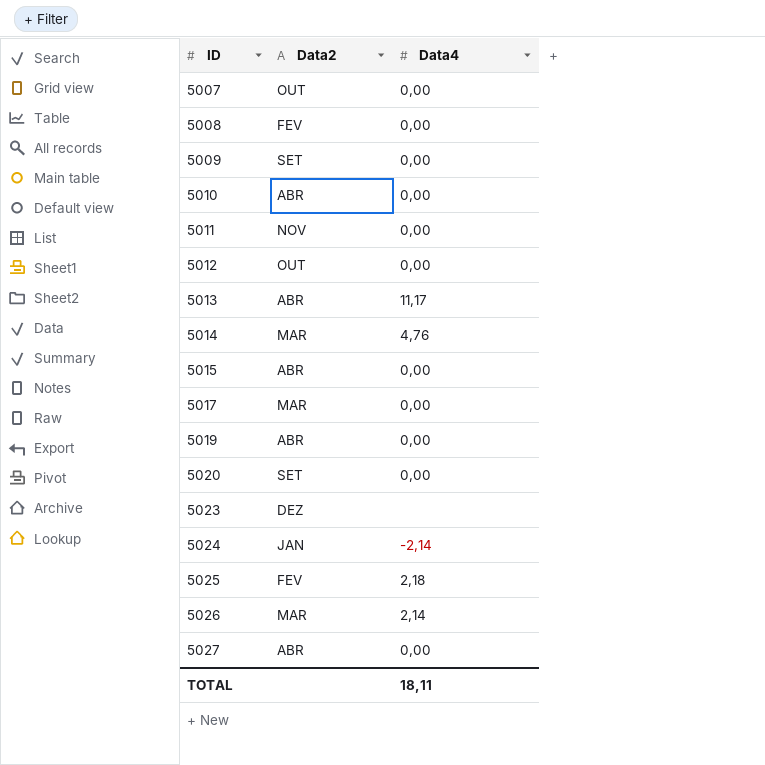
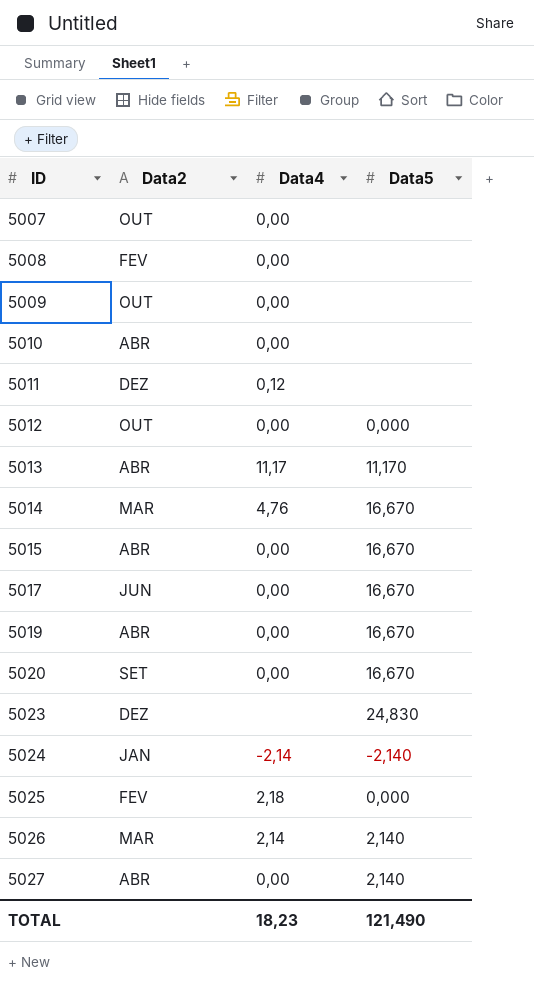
column Data5 | position: none -> 4
5009 | Data2: SET -> OUT
5011 | Data2: NOV -> DEZ
5011 | Data4: 0,00 -> 0,12
5017 | Data2: MAR -> JUN
TOTAL | Data4: 18,11 -> 18,23

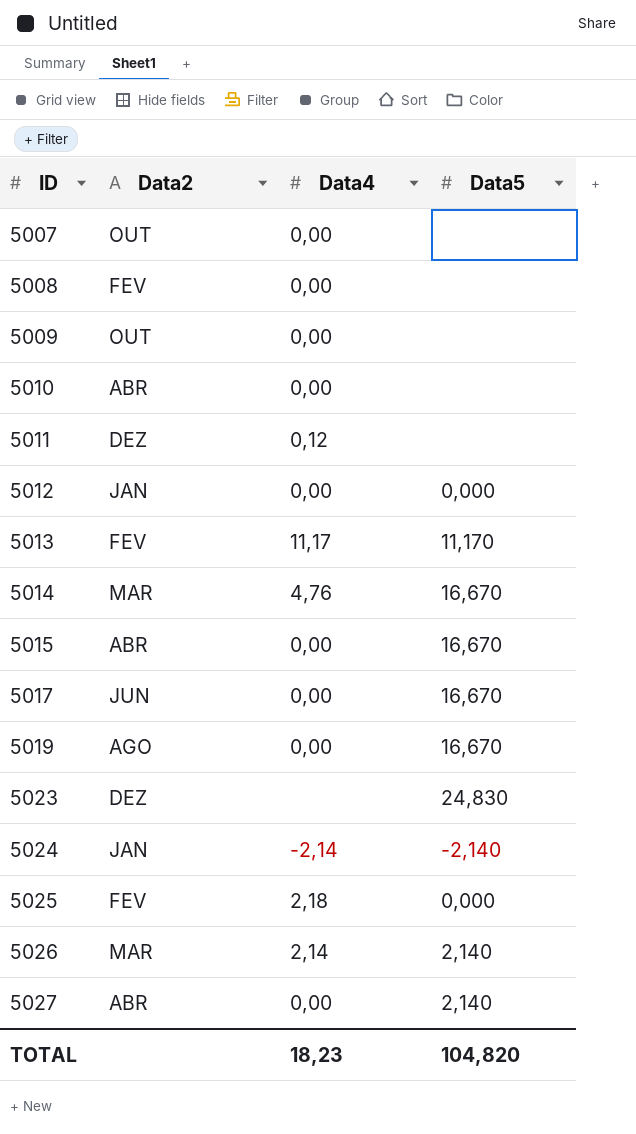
row 5020: SET | 0,00 | 16,670 -> none
5012 | Data2: OUT -> JAN
5013 | Data2: ABR -> FEV
5019 | Data2: ABR -> AGO
TOTAL | Data5: 121,490 -> 104,820

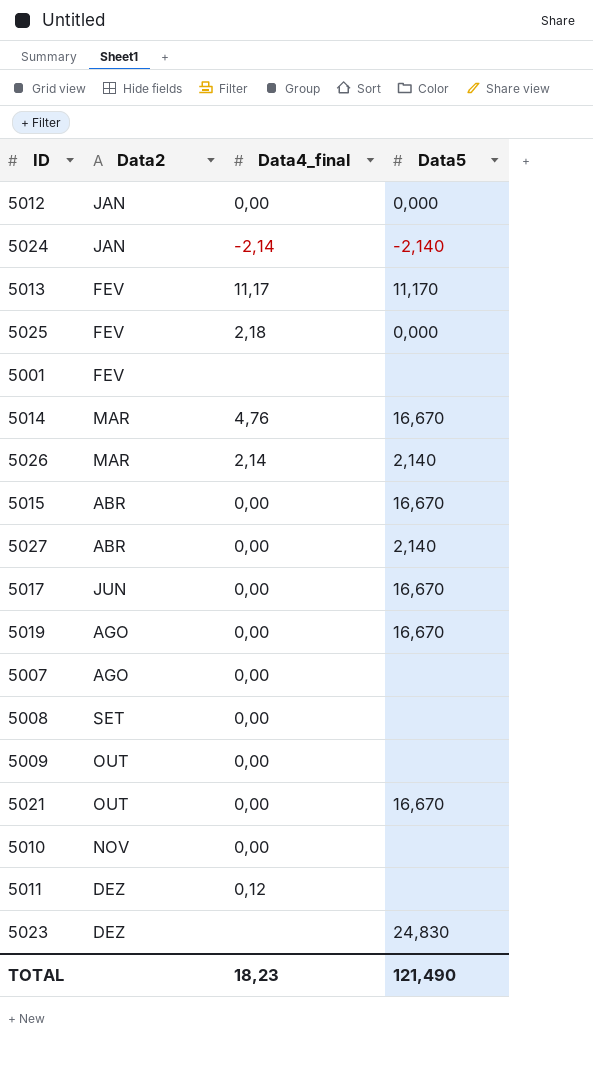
row order: ID ascending -> Data2 ascending
column name: Data4 -> Data4_final
row 5001: none -> FEV | none | none
5007 | Data2: OUT -> AGO
5008 | Data2: FEV -> SET
row 5021: none -> OUT | 0,00 | 16,670
5010 | Data2: ABR -> NOV
TOTAL | Data5: 104,820 -> 121,490

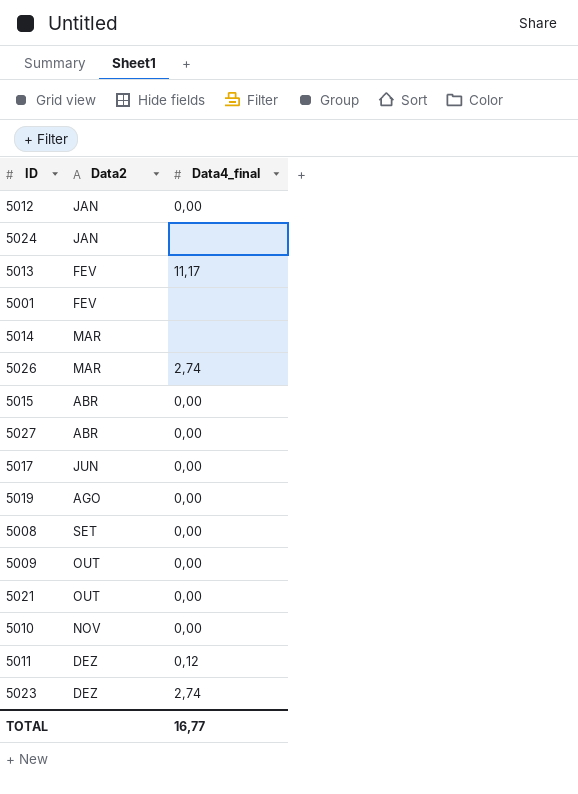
column Data5 | position: 4 -> none
row 5025: FEV | 2,18 | 0,000 -> none
row 5007: AGO | 0,00 | none -> none
5024 | Data4_final: -2,14 -> none
5014 | Data4_final: 4,76 -> none
5026 | Data4_final: 2,14 -> 2,74
5023 | Data4_final: none -> 2,74
TOTAL | Data4_final: 18,23 -> 16,77

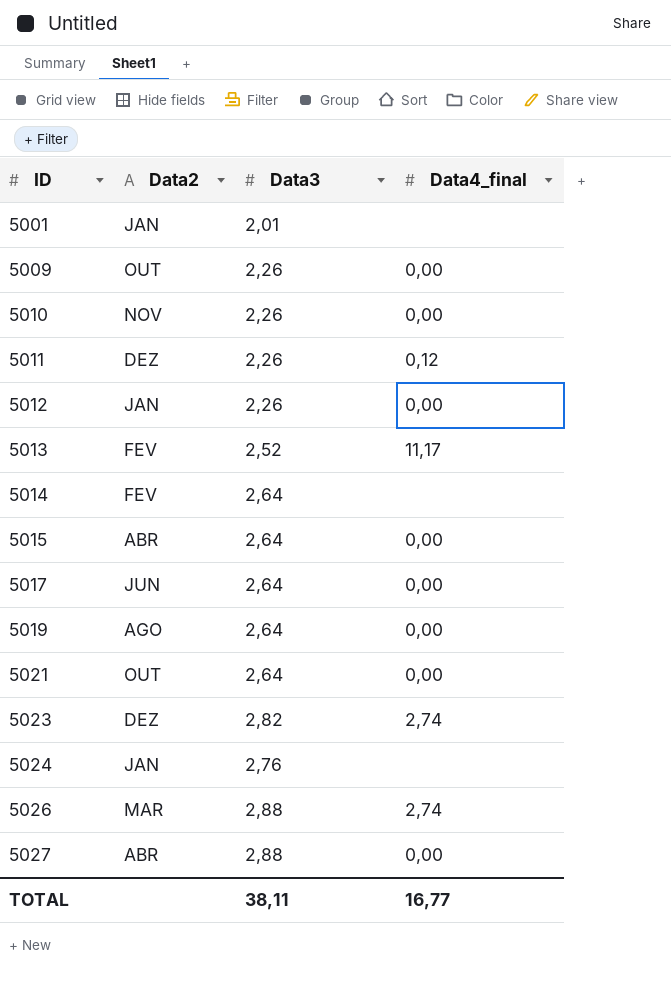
row order: Data2 ascending -> ID ascending
column Data3 | position: none -> 3
row 5008: SET | 0,00 -> none
5001 | Data2: FEV -> JAN
5014 | Data2: MAR -> FEV

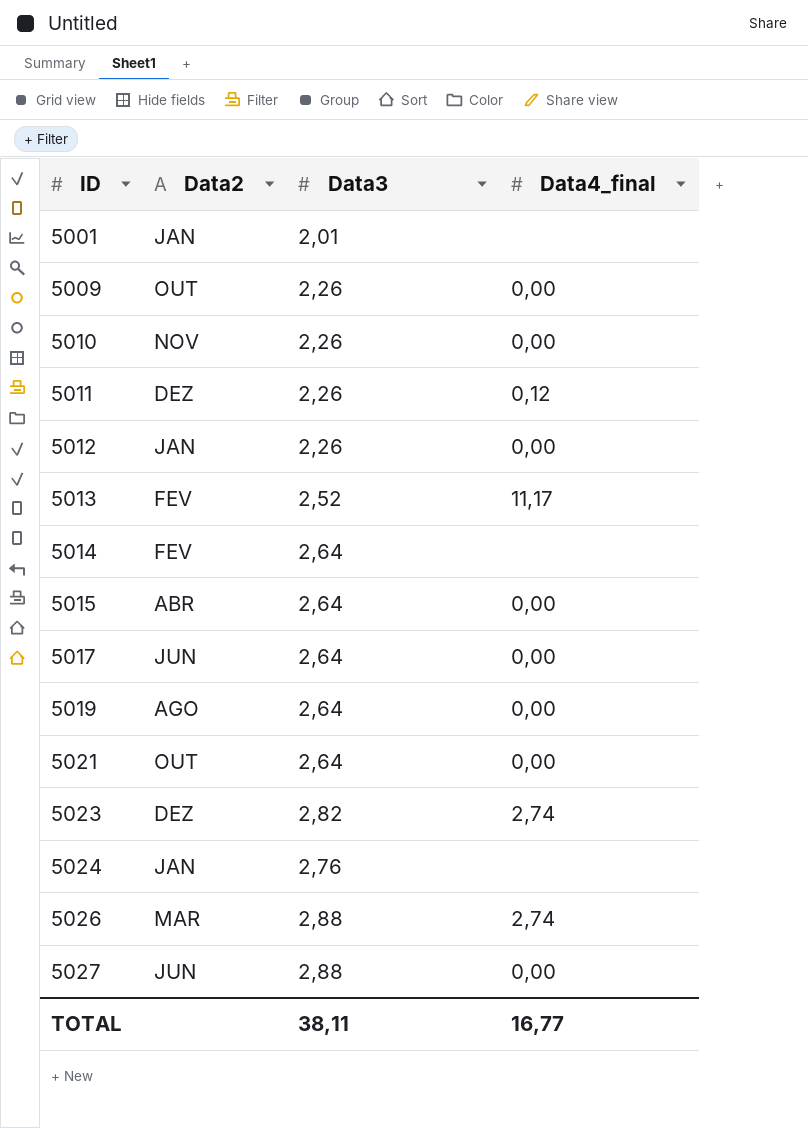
5027 | Data2: ABR -> JUN

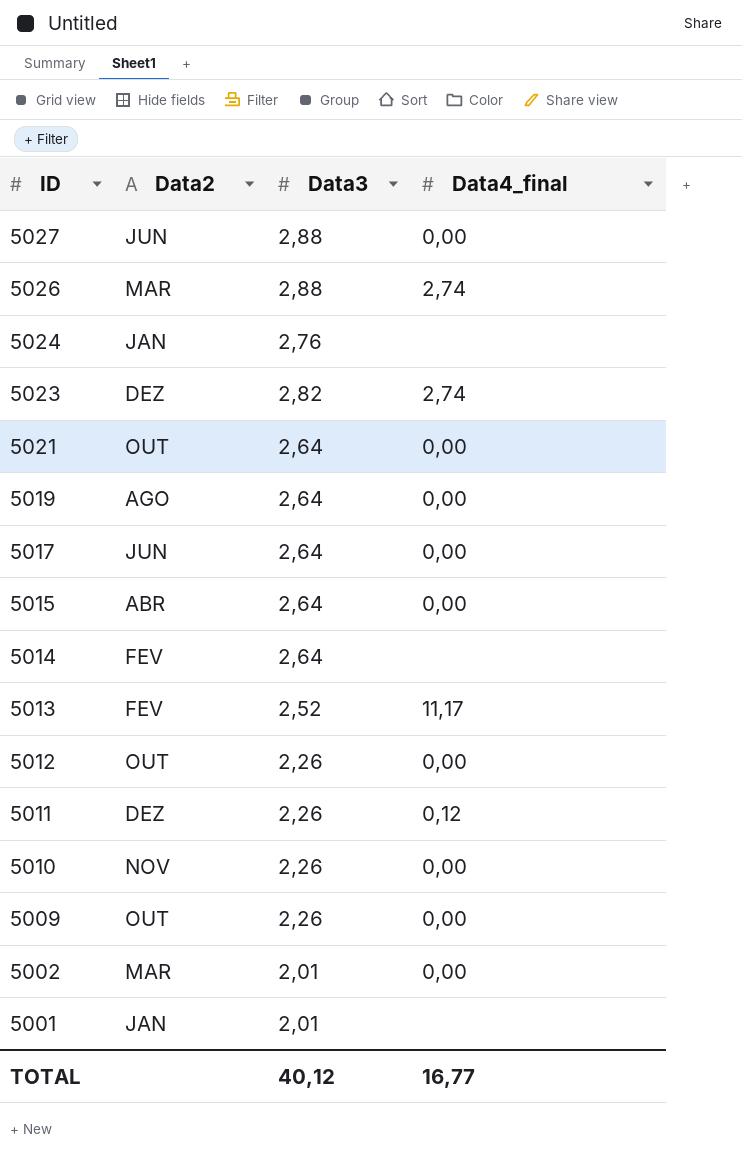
row order: ID ascending -> ID descending
5012 | Data2: JAN -> OUT
row 5002: none -> MAR | 2,01 | 0,00
TOTAL | Data3: 38,11 -> 40,12

